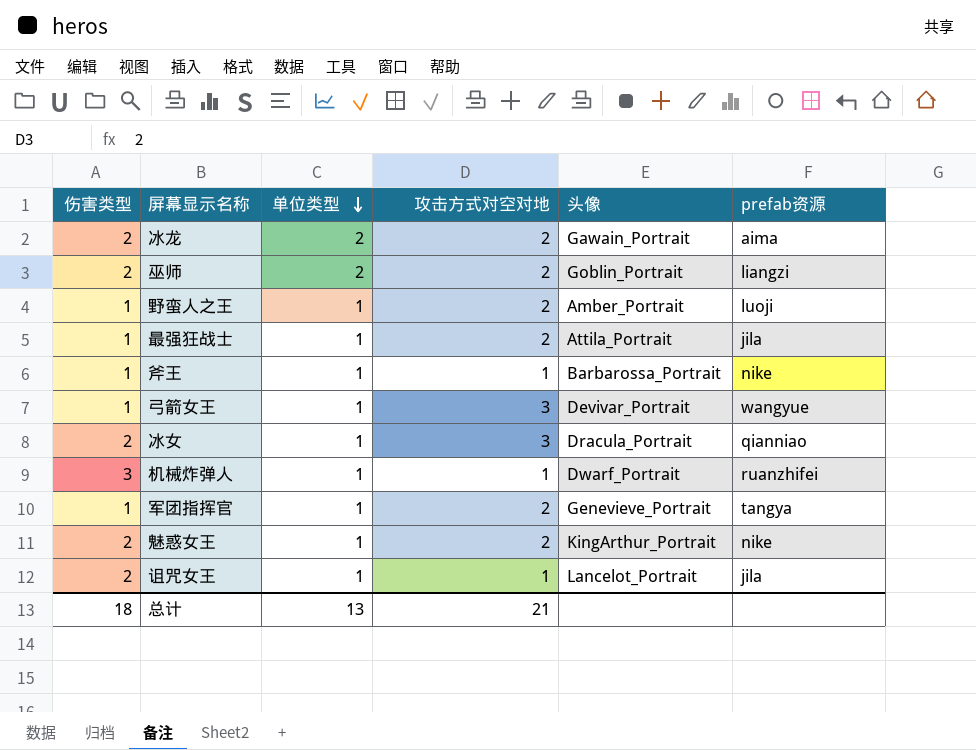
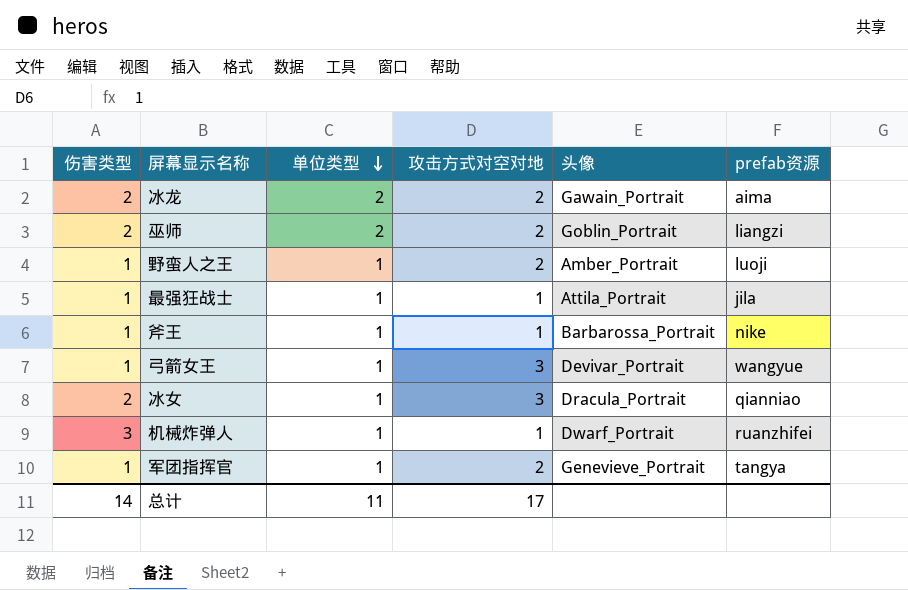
row 魅惑女王: 2 | 1 | 2 | KingArthur_Portrait | nike -> none
row 诅咒女王: 2 | 1 | 1 | Lancelot_Portrait | jila -> none
最强狂战士 | 攻击方式对空对地: 2 -> 1
总计 | 伤害类型: 18 -> 14
总计 | 单位类型: 13 -> 11
总计 | 攻击方式对空对地: 21 -> 17

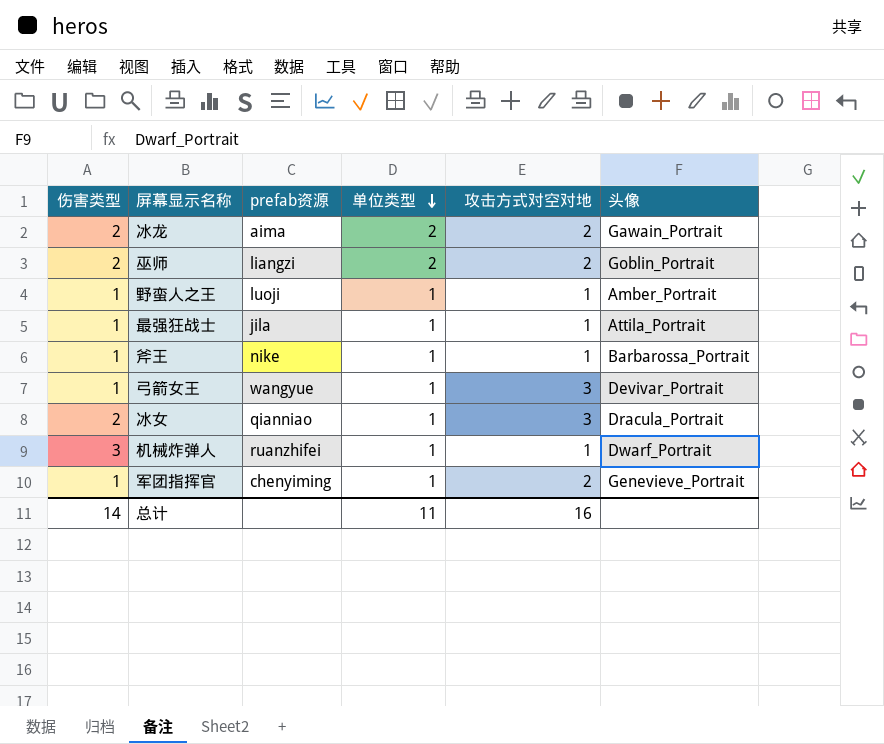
column prefab资源 | position: 6 -> 3
野蛮人之王 | 攻击方式对空对地: 2 -> 1
军团指挥官 | prefab资源: tangya -> chenyiming
总计 | 攻击方式对空对地: 17 -> 16

